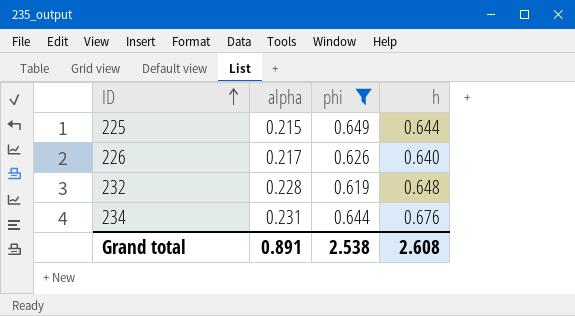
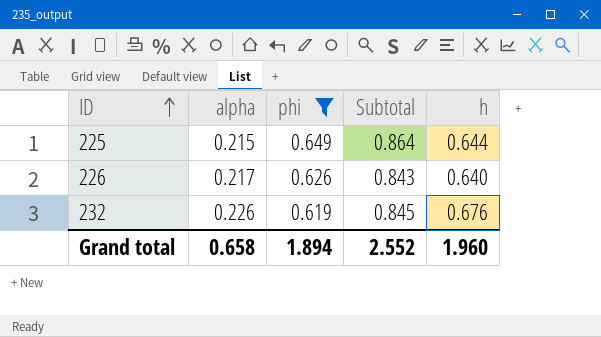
column Subtotal | formula: none -> [alpha] + [phi]
row 234: 0.231 | 0.644 | 0.676 -> none
232 | alpha: 0.228 -> 0.226
232 | h: 0.648 -> 0.676
Grand total | alpha: 0.891 -> 0.658
Grand total | phi: 2.538 -> 1.894
Grand total | h: 2.608 -> 1.960

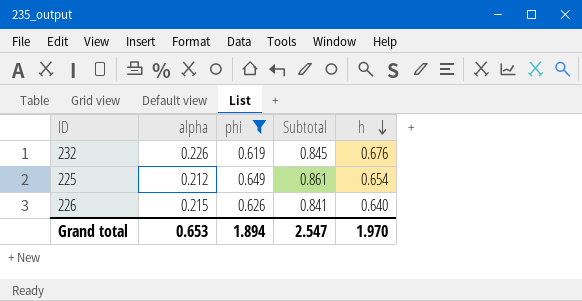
row order: ID ascending -> h descending
225 | alpha: 0.215 -> 0.212
225 | Subtotal: 0.864 -> 0.861
225 | h: 0.644 -> 0.654
226 | alpha: 0.217 -> 0.215
226 | Subtotal: 0.843 -> 0.841
Grand total | alpha: 0.658 -> 0.653
Grand total | Subtotal: 2.552 -> 2.547
Grand total | h: 1.960 -> 1.970

